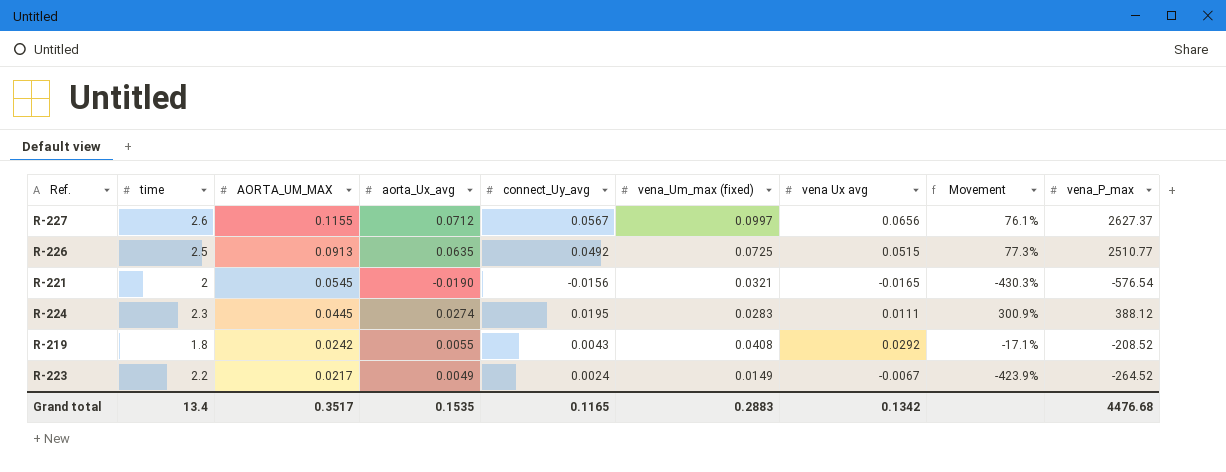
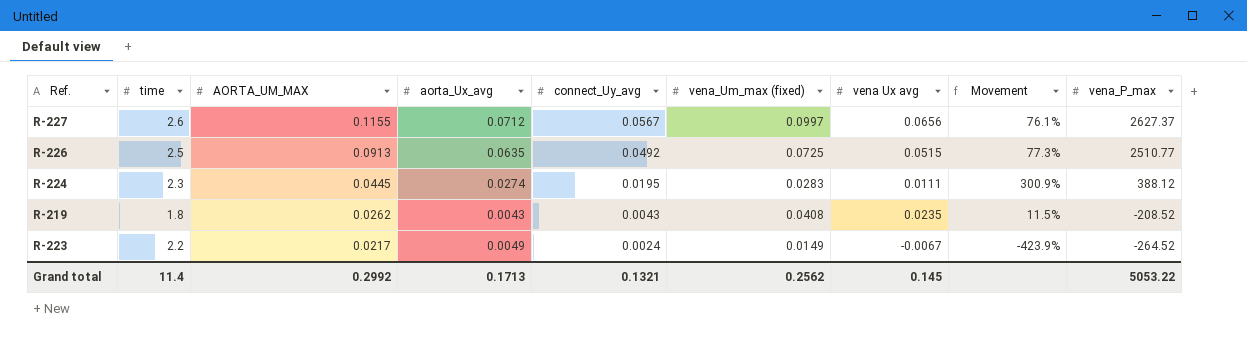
row R-221: 2 | 0.0545 | -0.0190 | -0.0156 | 0.0321 | -0.0165 | -430.3% | -576.54 -> none
R-219 | AORTA_UM_MAX: 0.0242 -> 0.0262
R-219 | aorta_Ux_avg: 0.0055 -> 0.0043
R-219 | vena Ux avg: 0.0292 -> 0.0235
R-219 | Movement: -17.1% -> 11.5%
Grand total | time: 13.4 -> 11.4
Grand total | AORTA_UM_MAX: 0.3517 -> 0.2992
Grand total | aorta_Ux_avg: 0.1535 -> 0.1713
Grand total | connect_Uy_avg: 0.1165 -> 0.1321
Grand total | vena_Um_max (fixed): 0.2883 -> 0.2562
Grand total | vena Ux avg: 0.1342 -> 0.145
Grand total | vena_P_max: 4476.68 -> 5053.22

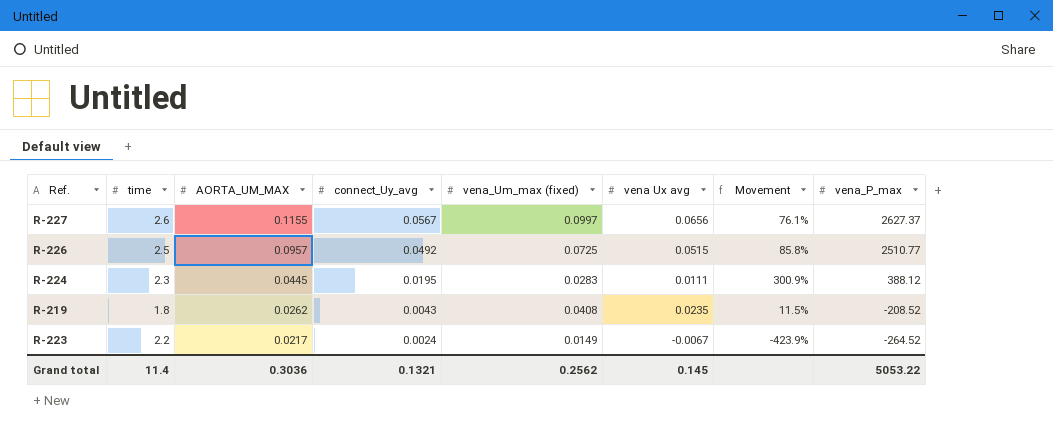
column aorta_Ux_avg | position: 4 -> none
R-226 | AORTA_UM_MAX: 0.0913 -> 0.0957
R-226 | Movement: 77.3% -> 85.8%
Grand total | AORTA_UM_MAX: 0.2992 -> 0.3036

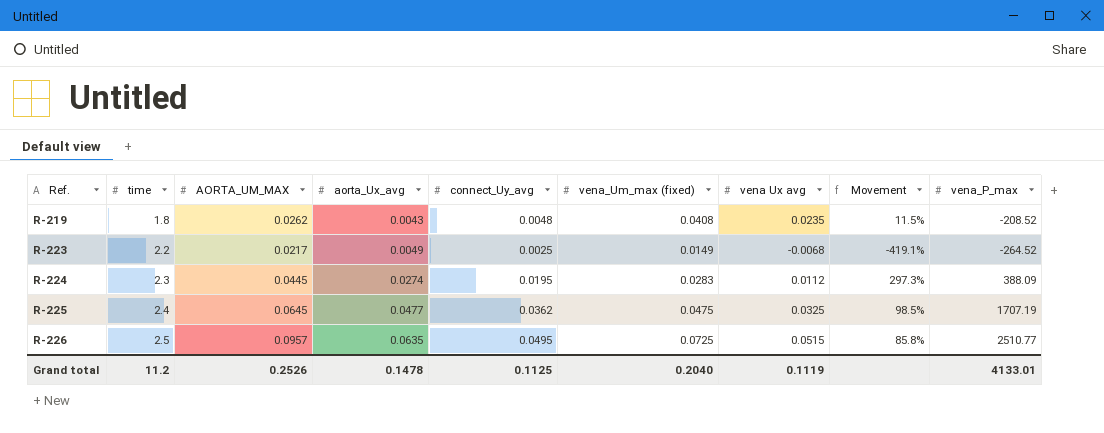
row order: AORTA_UM_MAX descending -> Ref. ascending
column aorta_Ux_avg | position: none -> 4
row R-227: 2.6 | 0.1155 | 0.0567 | 0.0997 | 0.0656 | 76.1% | 2627.37 -> none
R-219 | connect_Uy_avg: 0.0043 -> 0.0048
R-223 | connect_Uy_avg: 0.0024 -> 0.0025
R-223 | vena Ux avg: -0.0067 -> -0.0068
R-223 | Movement: -423.9% -> -419.1%
R-224 | vena Ux avg: 0.0111 -> 0.0112
R-224 | Movement: 300.9% -> 297.3%
R-224 | vena_P_max: 388.12 -> 388.09
row R-225: none -> 2.4 | 0.0645 | 0.0477 | 0.0362 | 0.0475 | 0.0325 | 98.5% | 1707.19
R-226 | connect_Uy_avg: 0.0492 -> 0.0495
Grand total | time: 11.4 -> 11.2
Grand total | AORTA_UM_MAX: 0.3036 -> 0.2526
Grand total | connect_Uy_avg: 0.1321 -> 0.1125
Grand total | vena_Um_max (fixed): 0.2562 -> 0.2040
Grand total | vena Ux avg: 0.145 -> 0.1119
Grand total | vena_P_max: 5053.22 -> 4133.01

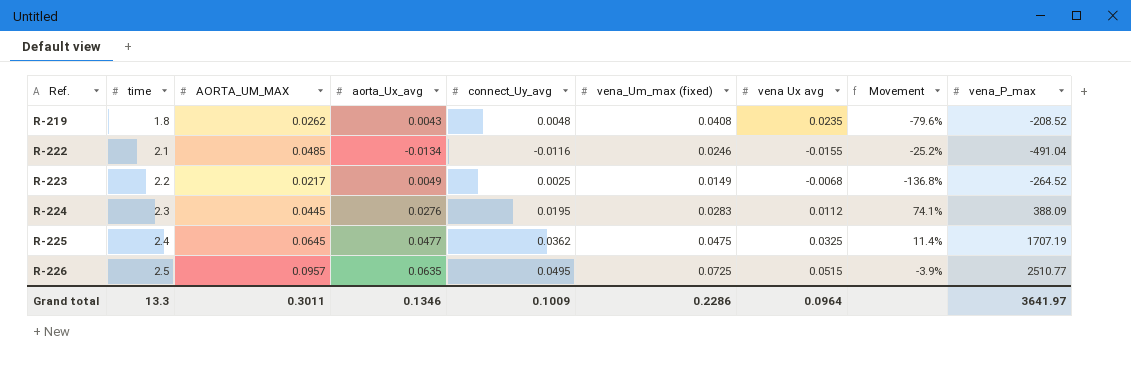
column Movement | formula: ([AORTA_UM_MAX] - [vena Ux avg]) / [vena Ux avg] -> ([connect_Uy_avg] - [vena Ux avg]) / [vena Ux avg]
row R-222: none -> 2.1 | 0.0485 | -0.0134 | -0.0116 | 0.0246 | -0.0155 | -25.2% | -491.04
R-224 | aorta_Ux_avg: 0.0274 -> 0.0276
Grand total | time: 11.2 -> 13.3
Grand total | AORTA_UM_MAX: 0.2526 -> 0.3011
Grand total | aorta_Ux_avg: 0.1478 -> 0.1346
Grand total | connect_Uy_avg: 0.1125 -> 0.1009
Grand total | vena_Um_max (fixed): 0.2040 -> 0.2286
Grand total | vena Ux avg: 0.1119 -> 0.0964
Grand total | vena_P_max: 4133.01 -> 3641.97

